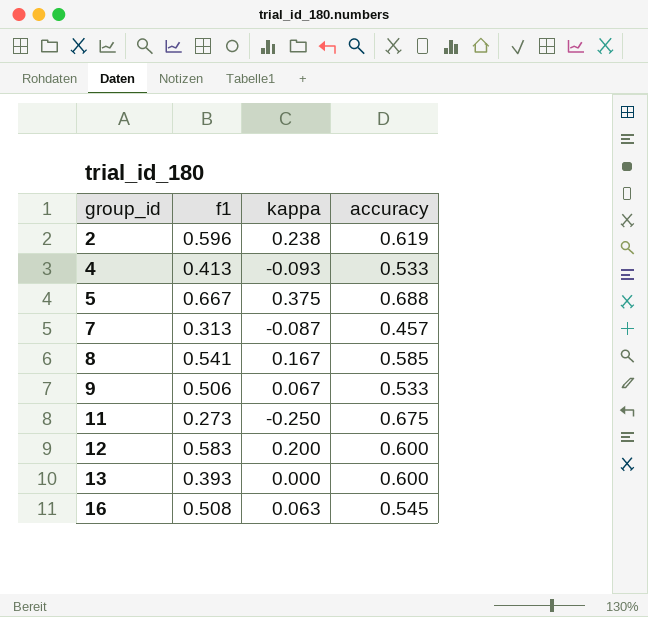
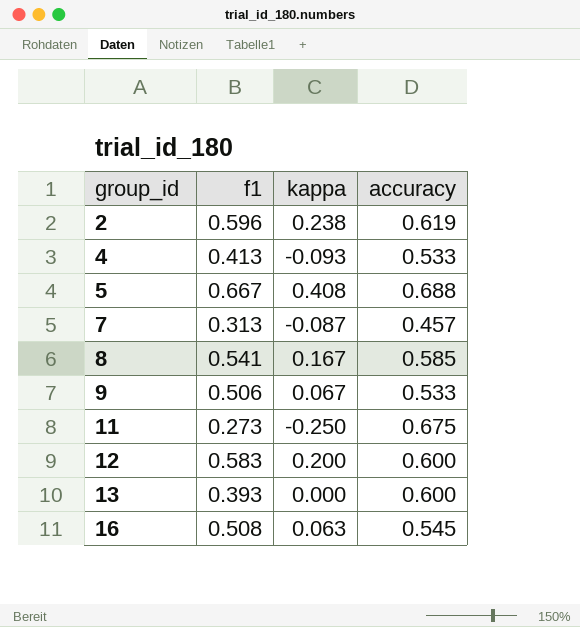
5 | kappa: 0.375 -> 0.408

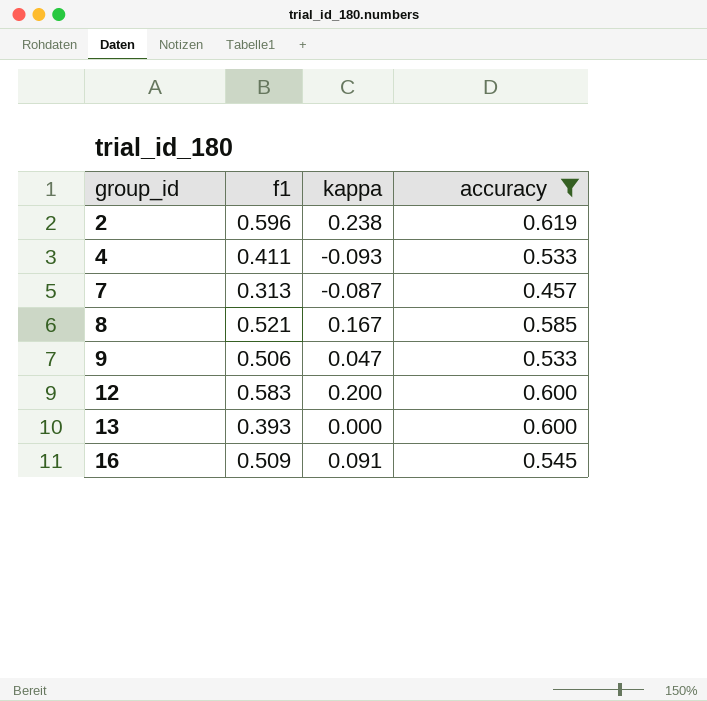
filter: none -> accuracy <= 0.619
4 | f1: 0.413 -> 0.411
8 | f1: 0.541 -> 0.521
9 | kappa: 0.067 -> 0.047
16 | f1: 0.508 -> 0.509
16 | kappa: 0.063 -> 0.091

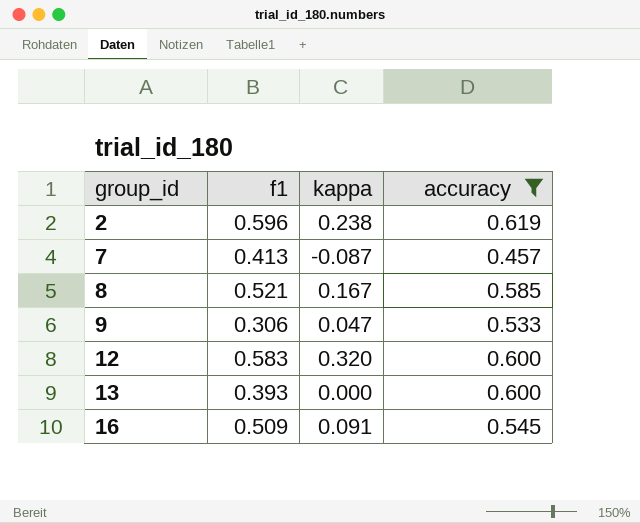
row 4: 0.411 | -0.093 | 0.533 -> none
7 | f1: 0.313 -> 0.413
9 | f1: 0.506 -> 0.306
12 | kappa: 0.200 -> 0.320

